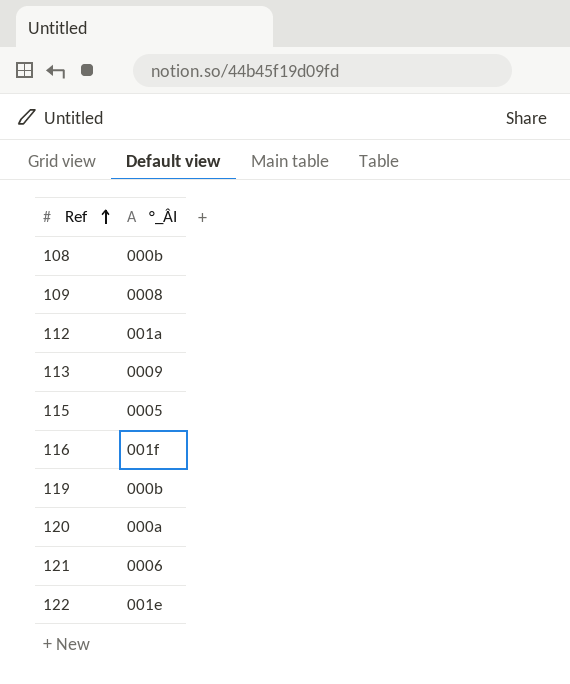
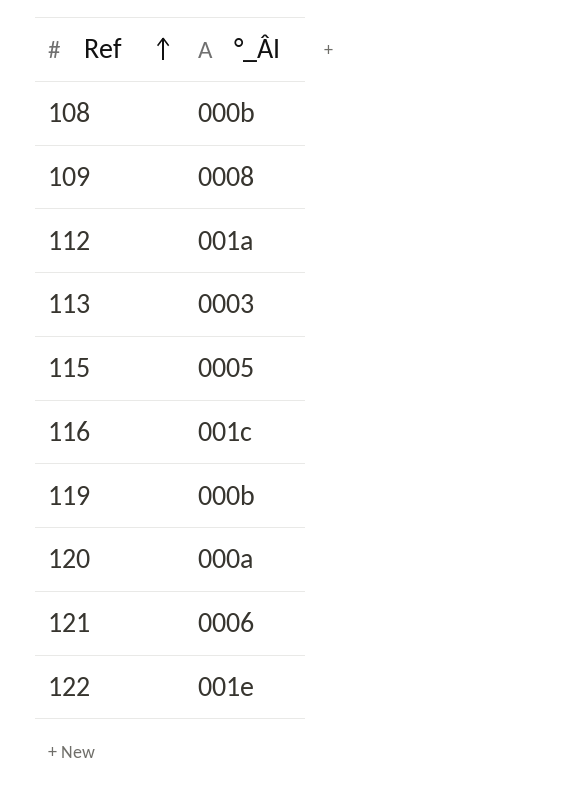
113 | °_ÂI: 0009 -> 0003
116 | °_ÂI: 001f -> 001c

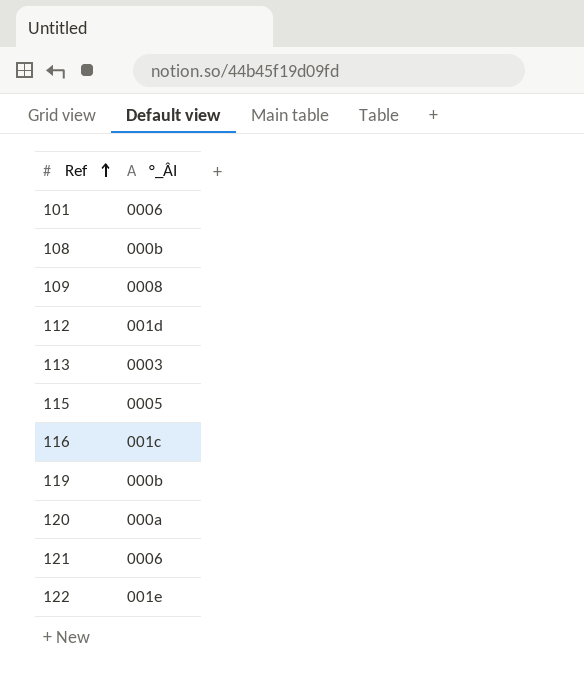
row 101: none -> 0006
112 | °_ÂI: 001a -> 001d

